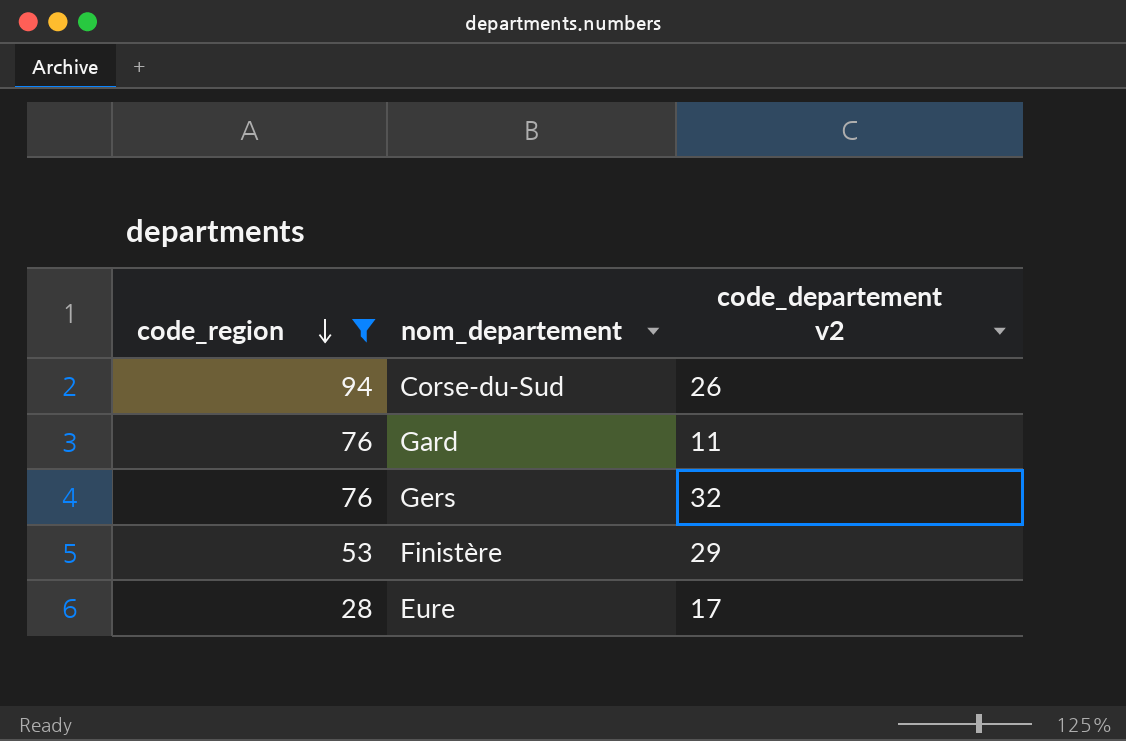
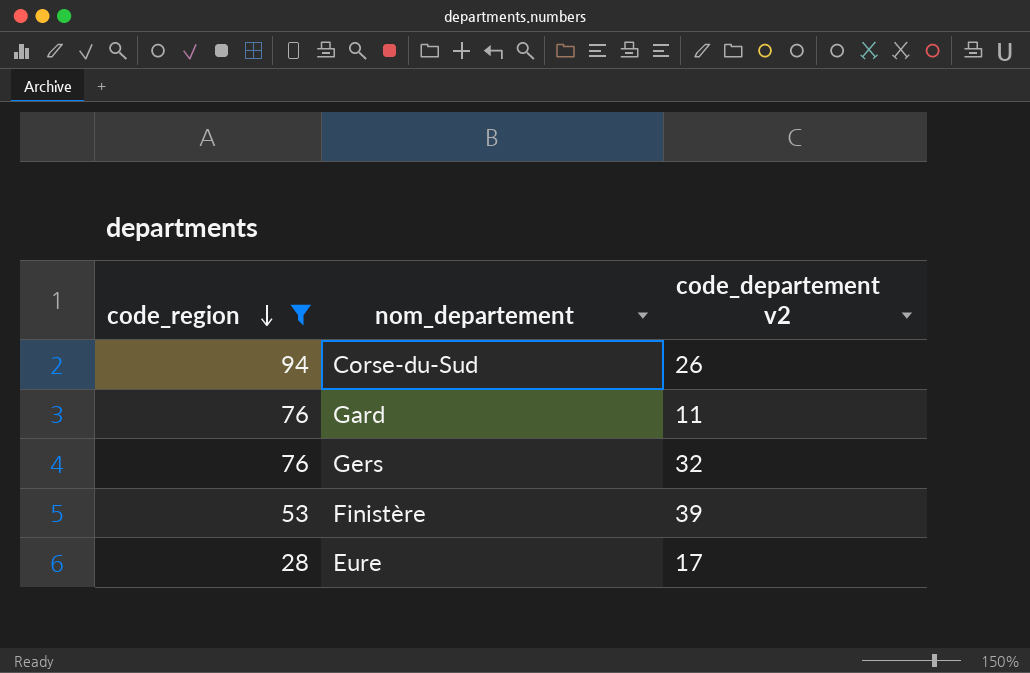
Finistère | code_departement v2: 29 -> 39

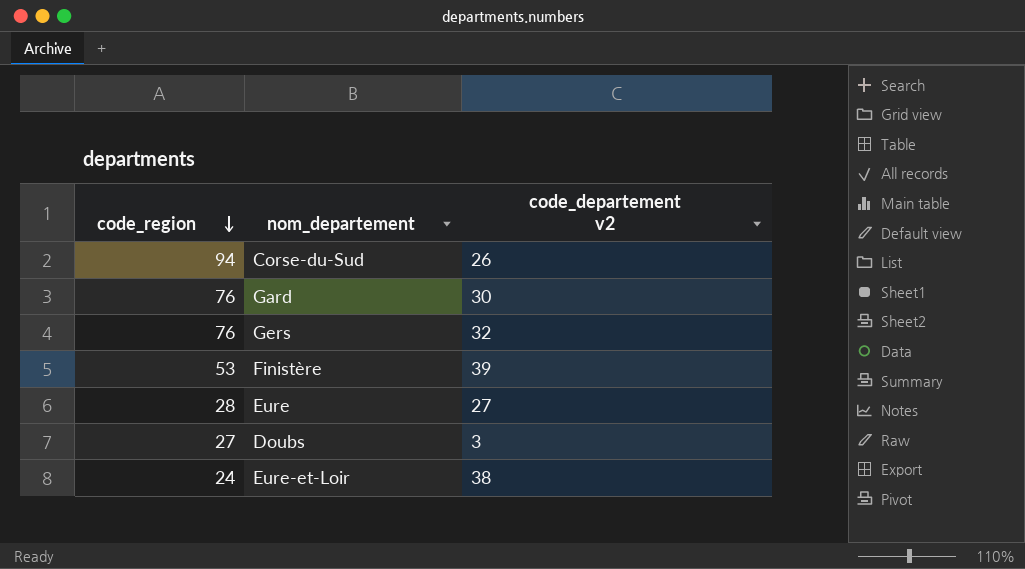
filter: code_region >= 28 -> none
Gard | code_departement v2: 11 -> 30
Eure | code_departement v2: 17 -> 27

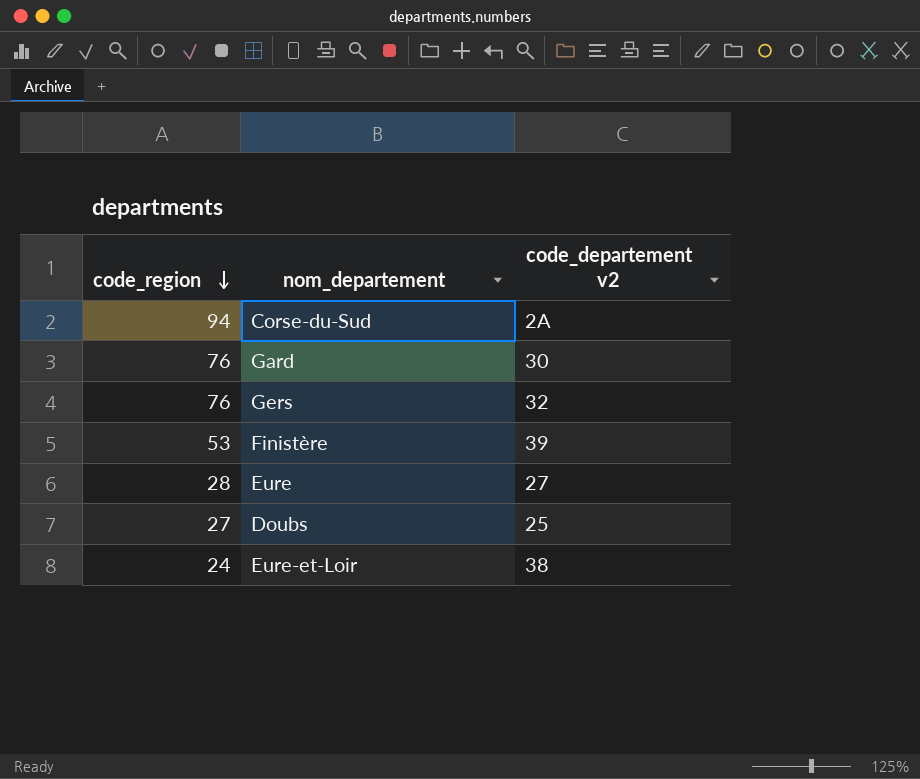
Corse-du-Sud | code_departement v2: 26 -> 2A
Doubs | code_departement v2: 3 -> 25

